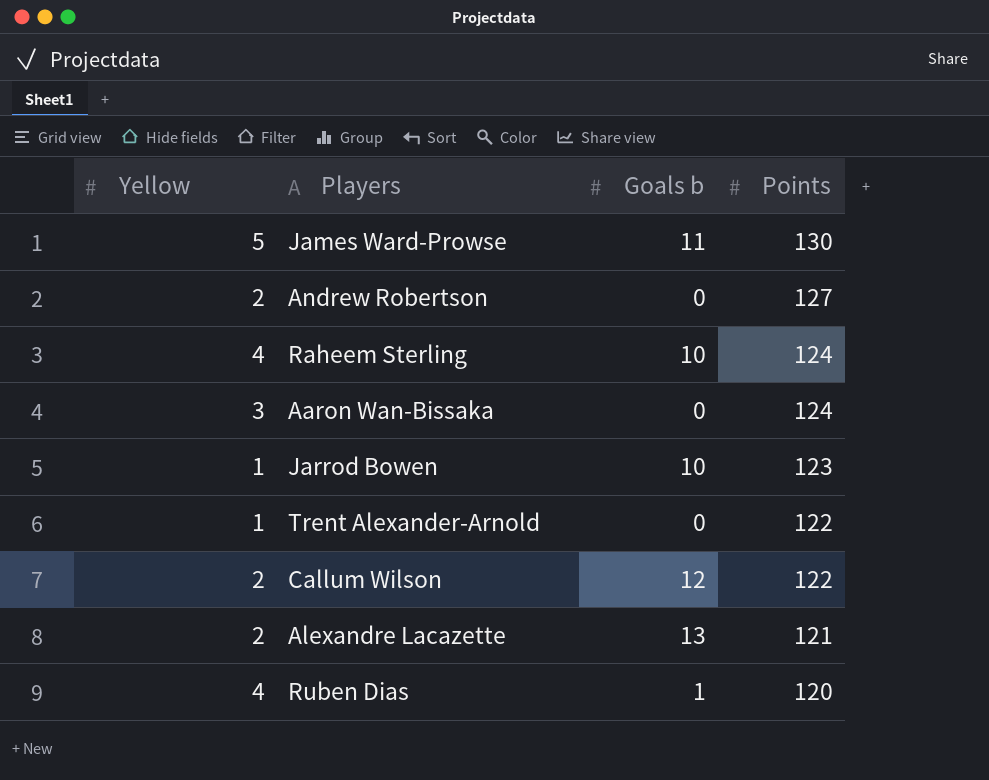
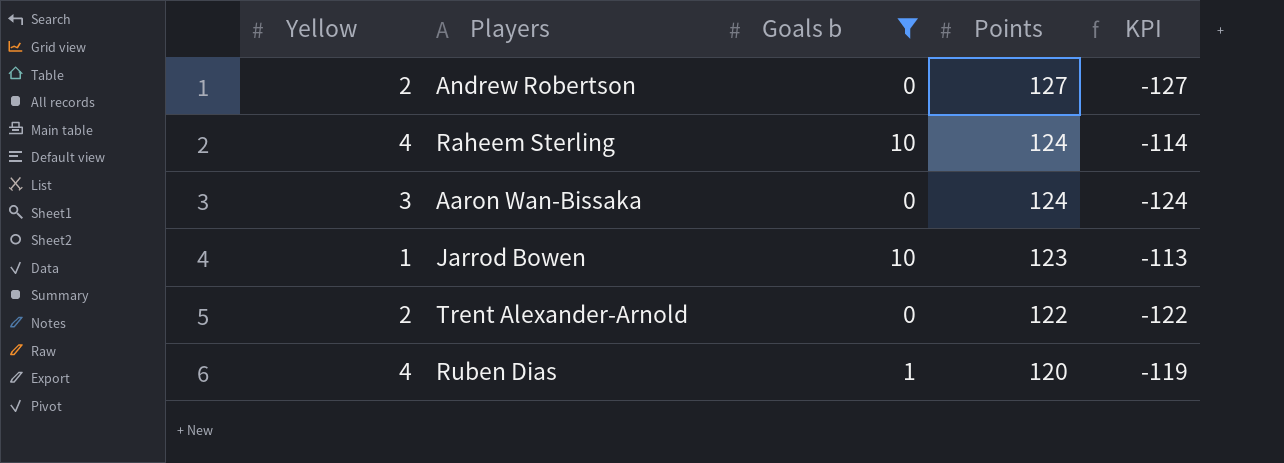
filter: none -> Goals b <= 10
column KPI | formula: none -> [Goals b] - [Points]
Trent Alexander-Arnold | Yellow: 1 -> 2

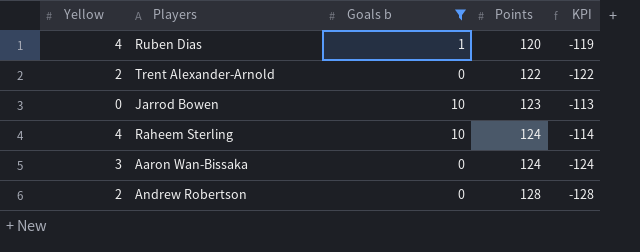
row order: Points descending -> Points ascending
Jarrod Bowen | Yellow: 1 -> 0
Andrew Robertson | Points: 127 -> 128
Andrew Robertson | KPI: -127 -> -128

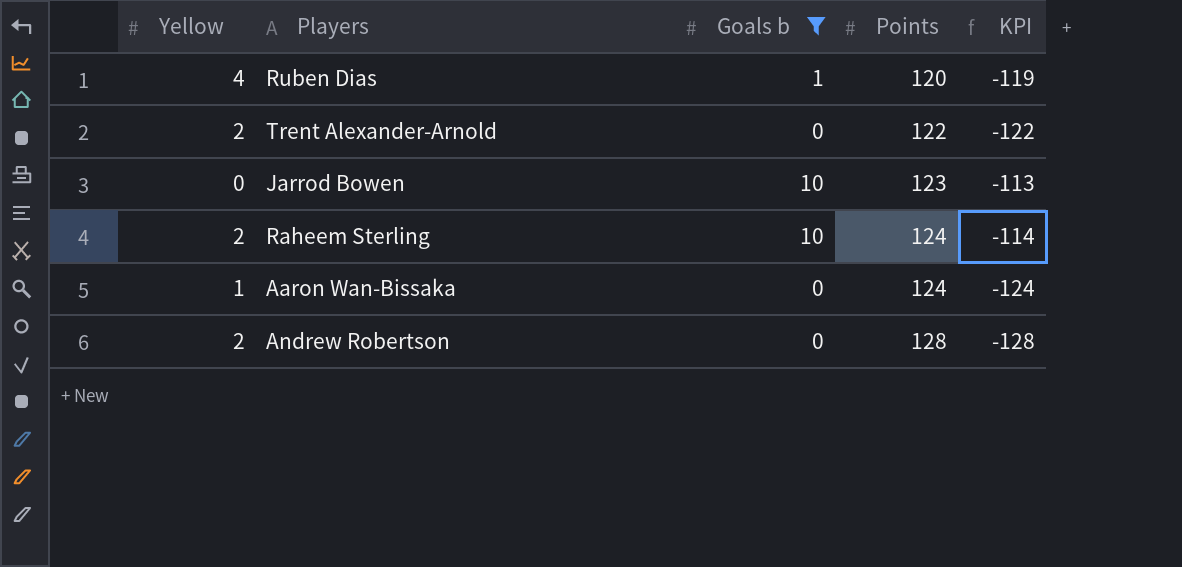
Raheem Sterling | Yellow: 4 -> 2
Aaron Wan-Bissaka | Yellow: 3 -> 1

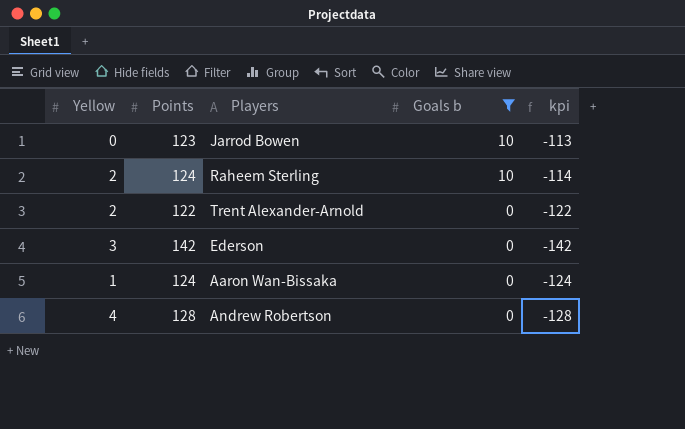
row order: Points ascending -> Goals b descending
column Points | position: 4 -> 2
column name: KPI -> kpi
row Ruben Dias: 4 | 1 | 120 | -119 -> none
row Ederson: none -> 3 | 142 | 0 | -142
Andrew Robertson | Yellow: 2 -> 4

